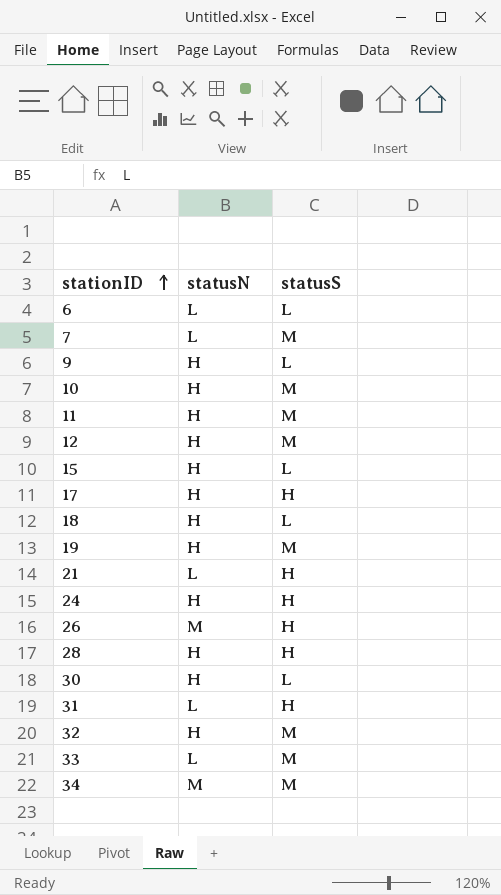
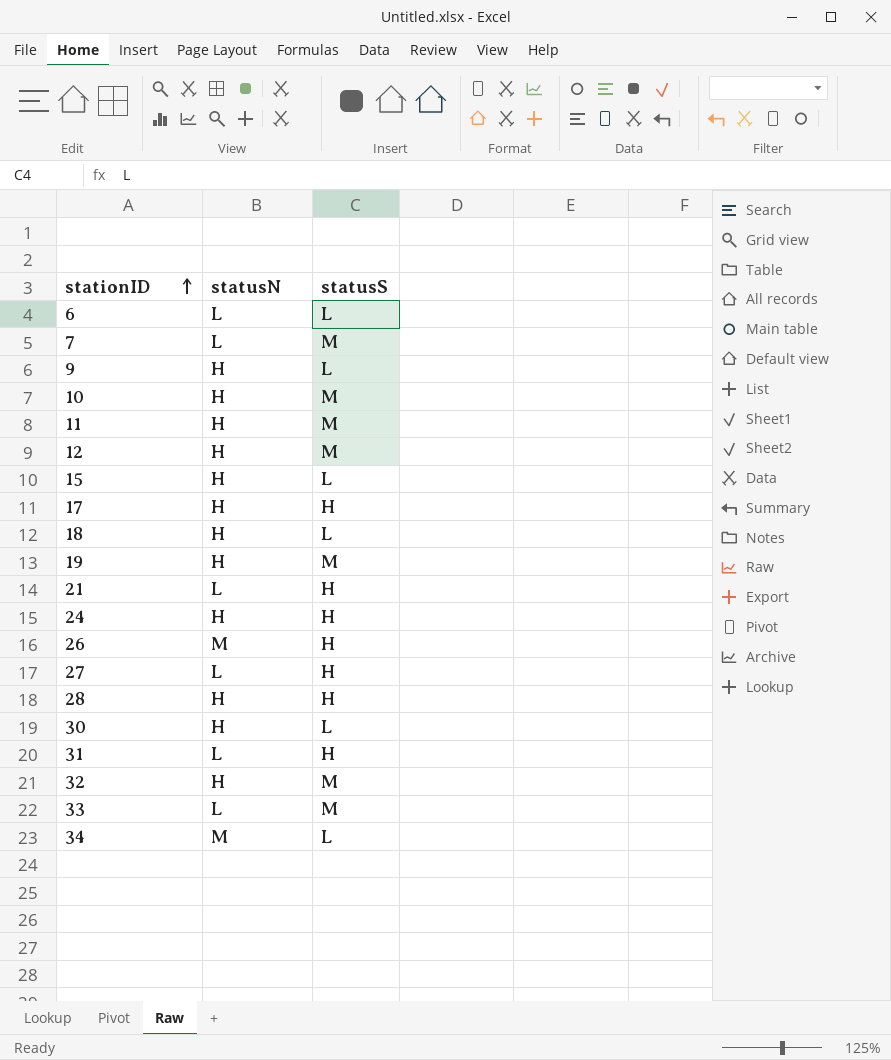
row 27: none -> L | H
34 | statusS: M -> L

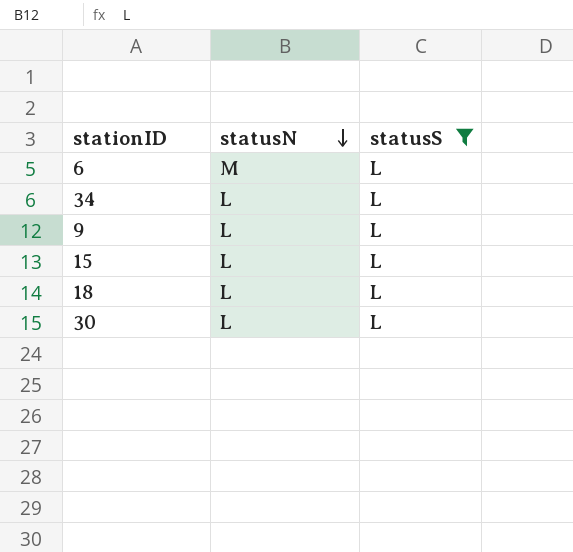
filter: none -> statusS = L
row order: stationID ascending -> statusN descending
6 | statusN: L -> M
34 | statusN: M -> L
9 | statusN: H -> L
15 | statusN: H -> L
18 | statusN: H -> L
30 | statusN: H -> L

